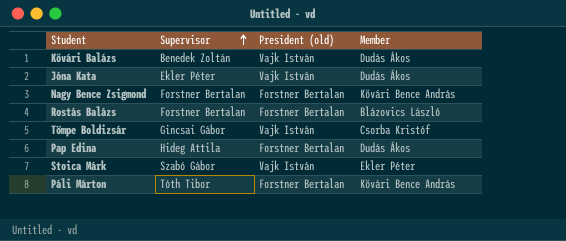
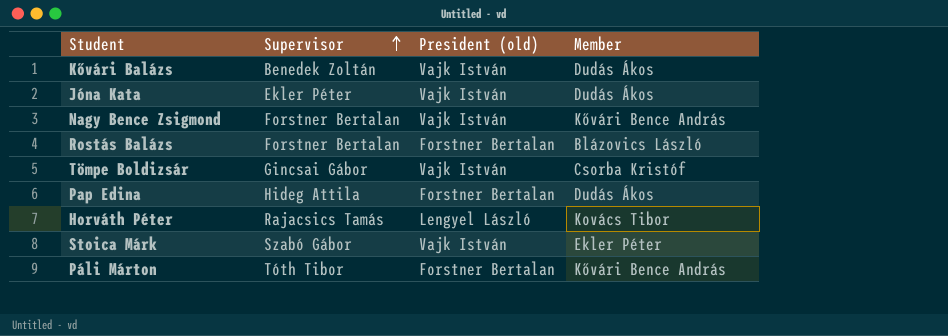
Nagy Bence Zsigmond | President (old): Forstner Bertalan -> Vajk István
row Horváth Péter: none -> Rajacsics Tamás | Lengyel László | Kovács Tibor

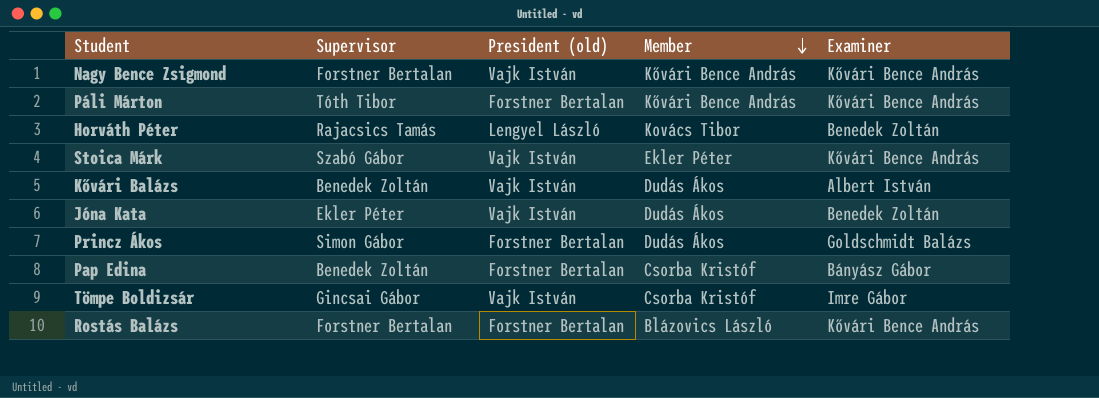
row order: Supervisor ascending -> Member descending
column Examiner | position: none -> 5
row Princz Ákos: none -> Simon Gábor | Forstner Bertalan | Dudás Ákos | Goldschmidt Balázs
Pap Edina | Supervisor: Hideg Attila -> Benedek Zoltán
Pap Edina | Member: Dudás Ákos -> Csorba Kristóf

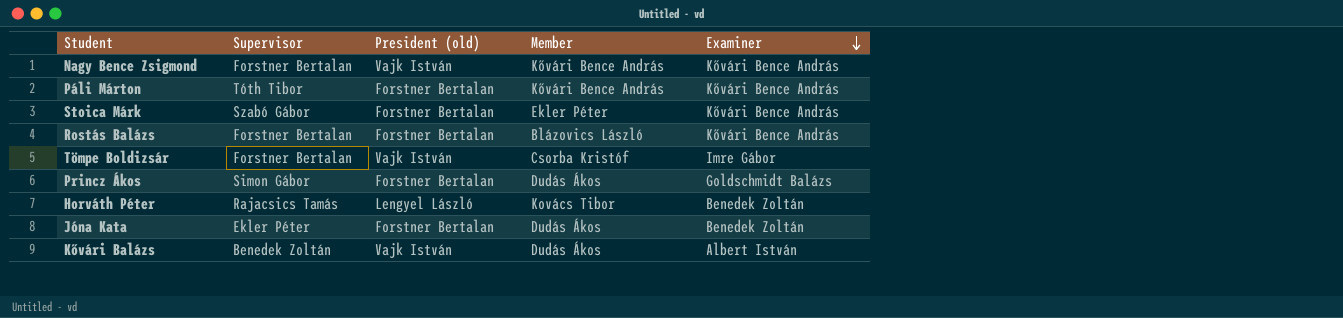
row order: Member descending -> Examiner descending
row Pap Edina: Benedek Zoltán | Forstner Bertalan | Csorba Kristóf | Bányász Gábor -> none
Stoica Márk | President (old): Vajk István -> Forstner Bertalan
Tömpe Boldizsár | Supervisor: Gincsai Gábor -> Forstner Bertalan
Jóna Kata | President (old): Vajk István -> Forstner Bertalan

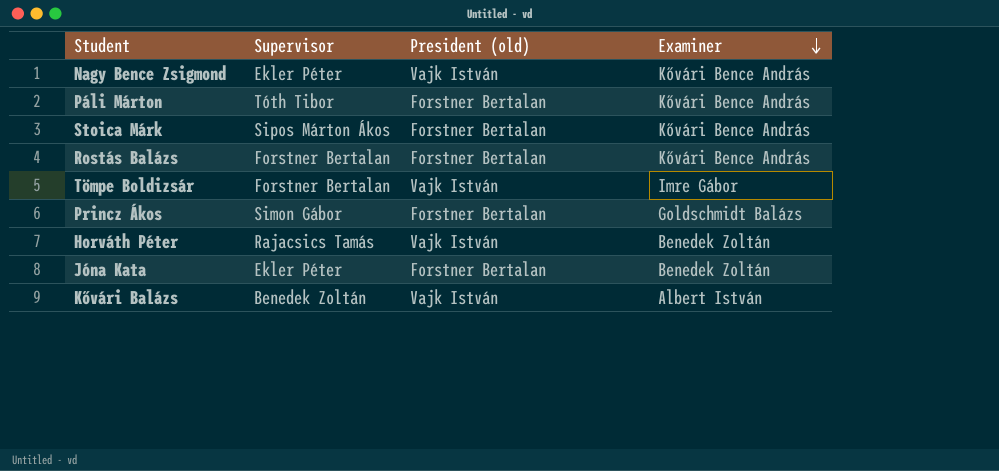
column Member | position: 4 -> none
Nagy Bence Zsigmond | Supervisor: Forstner Bertalan -> Ekler Péter
Stoica Márk | Supervisor: Szabó Gábor -> Sipos Márton Ákos
Horváth Péter | President (old): Lengyel László -> Vajk István

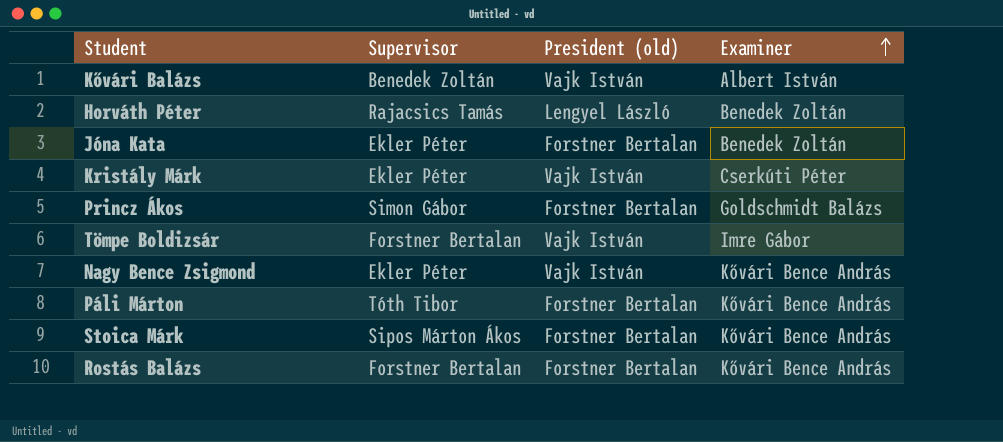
row order: Examiner descending -> Examiner ascending
Horváth Péter | President (old): Vajk István -> Lengyel László
row Kristály Márk: none -> Ekler Péter | Vajk István | Cserkúti Péter

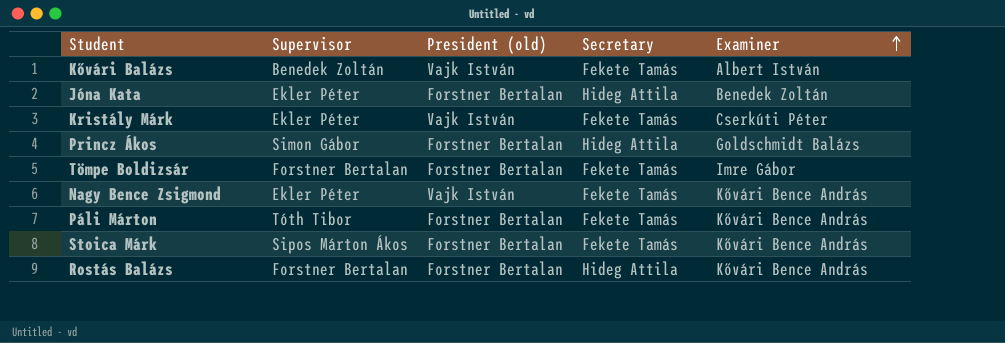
column Secretary | position: none -> 4
row Horváth Péter: Rajacsics Tamás | Lengyel László | Benedek Zoltán -> none
Tömpe Boldizsár | President (old): Vajk István -> Forstner Bertalan

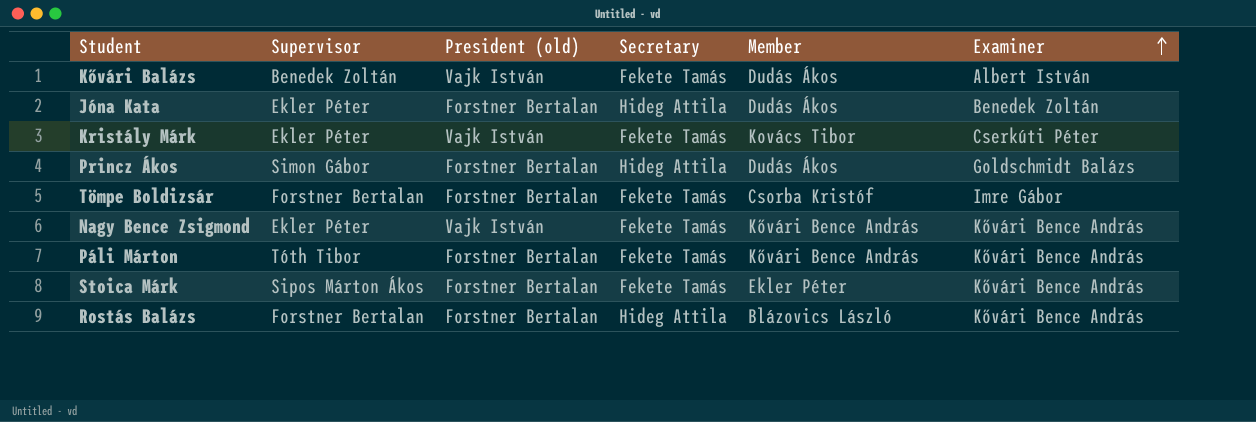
column Member | position: none -> 5

